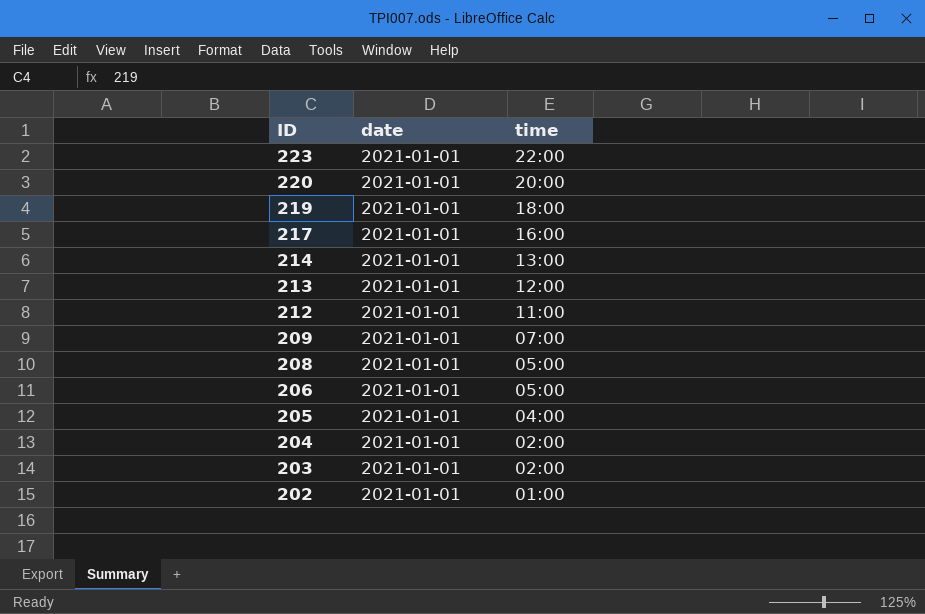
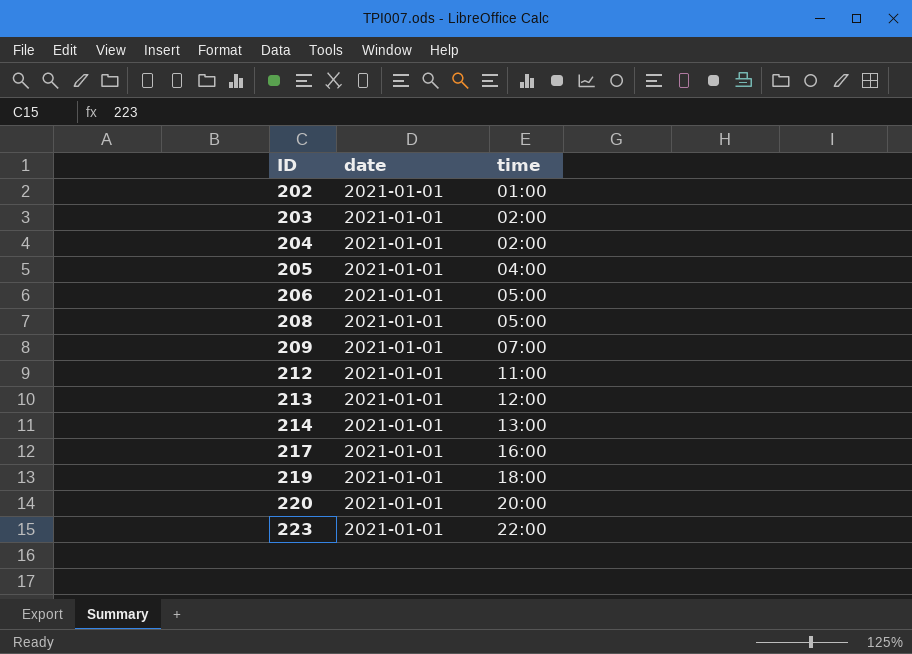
row order: ID descending -> ID ascending

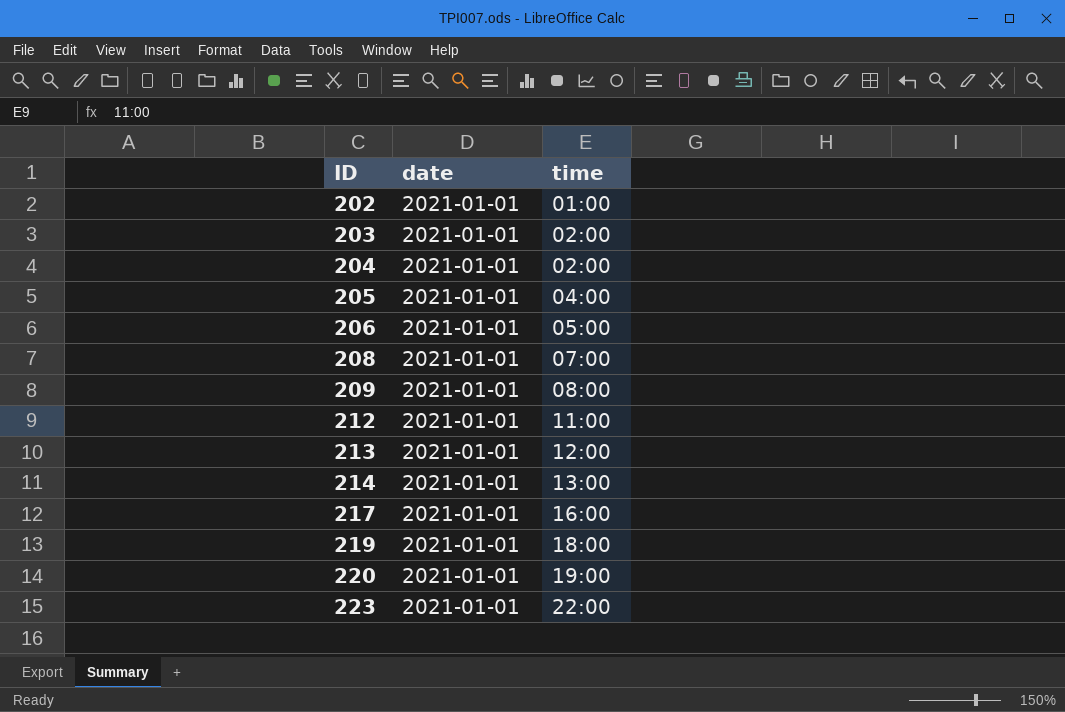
208 | time: 05:00 -> 07:00
209 | time: 07:00 -> 08:00
220 | time: 20:00 -> 19:00

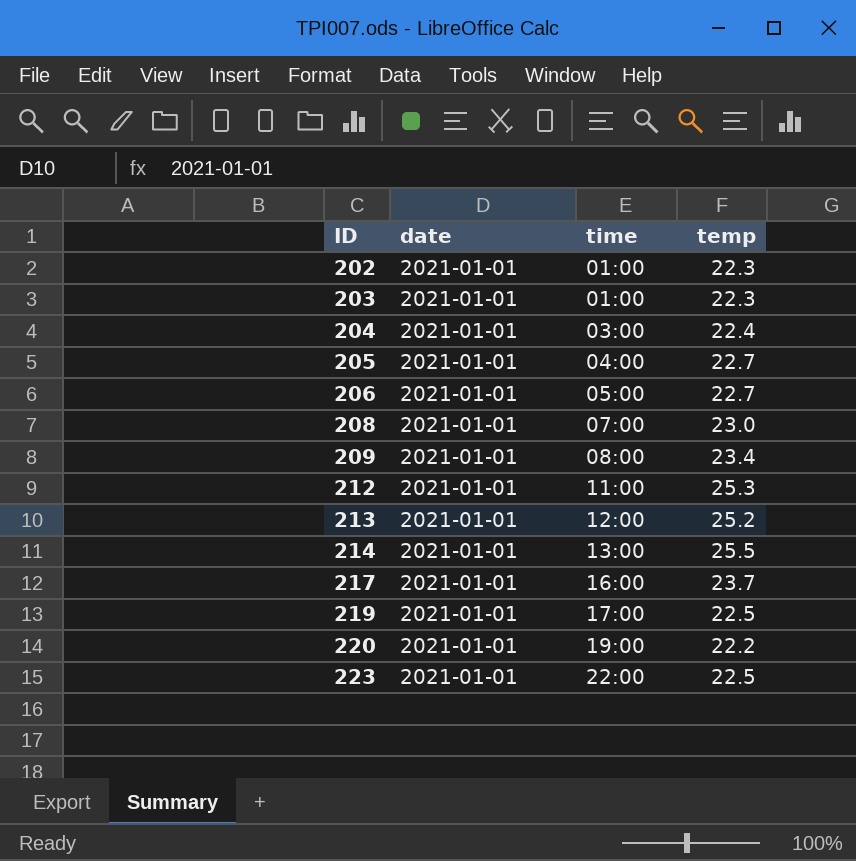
column temp | position: none -> 4
203 | time: 02:00 -> 01:00
204 | time: 02:00 -> 03:00
219 | time: 18:00 -> 17:00

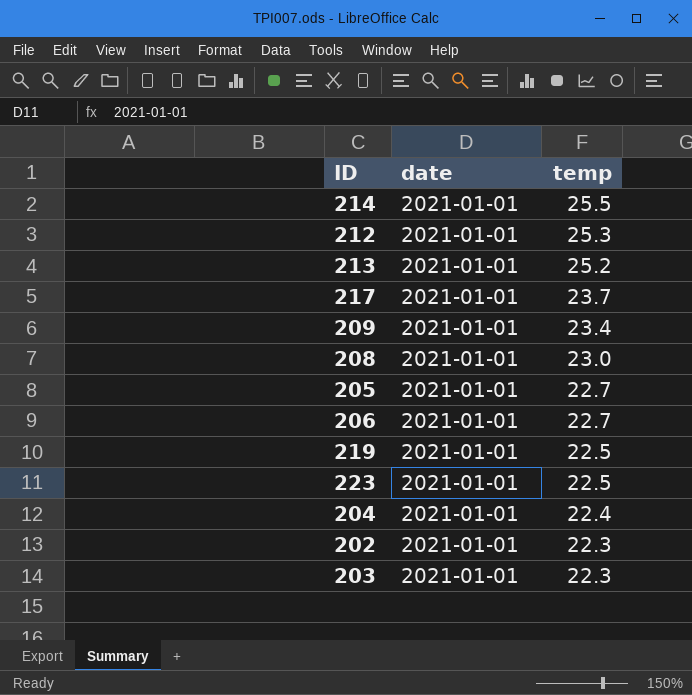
row order: ID ascending -> temp descending
column time | position: 3 -> none
row 220: 2021-01-01 | 19:00 | 22.2 -> none

